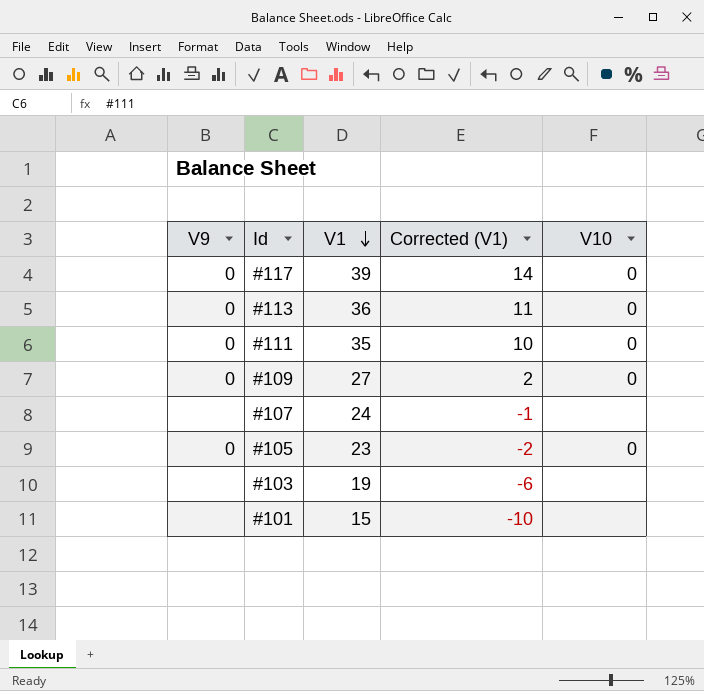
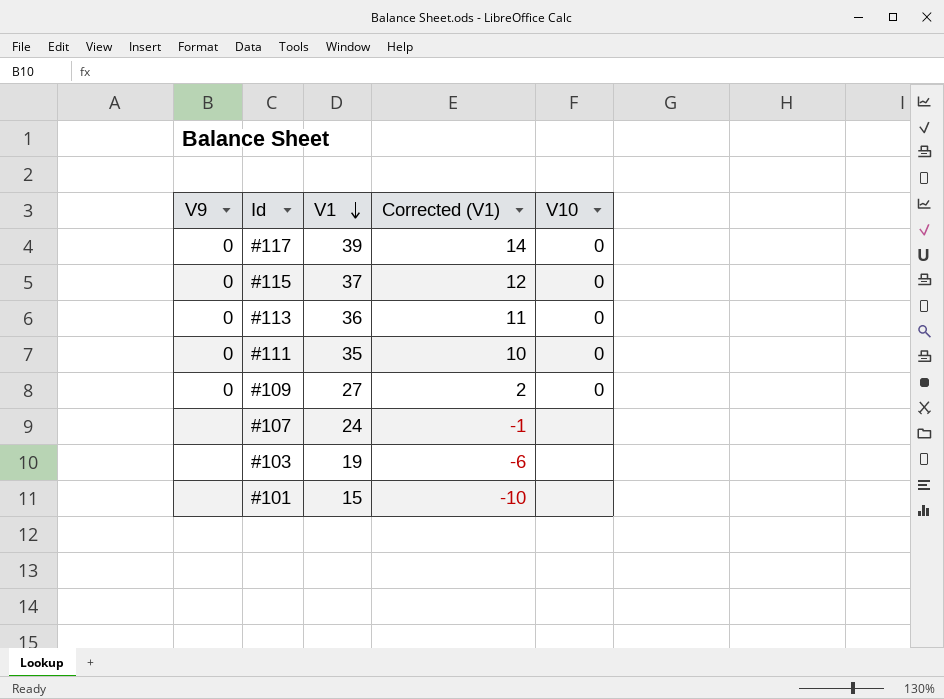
row #105: 0 | 23 | -2 | 0 -> none
row #115: none -> 0 | 37 | 12 | 0

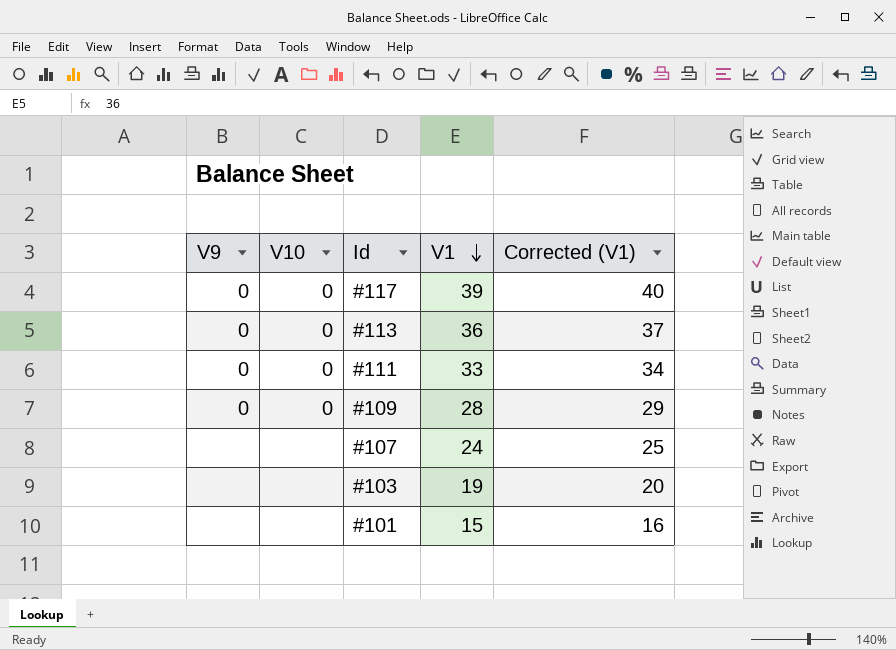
column V10 | position: 5 -> 2
column Corrected (V1) | formula: [V1] - 25 -> [V1] + 1
row #115: 0 | 37 | 12 | 0 -> none
#111 | V1: 35 -> 33
#109 | V1: 27 -> 28

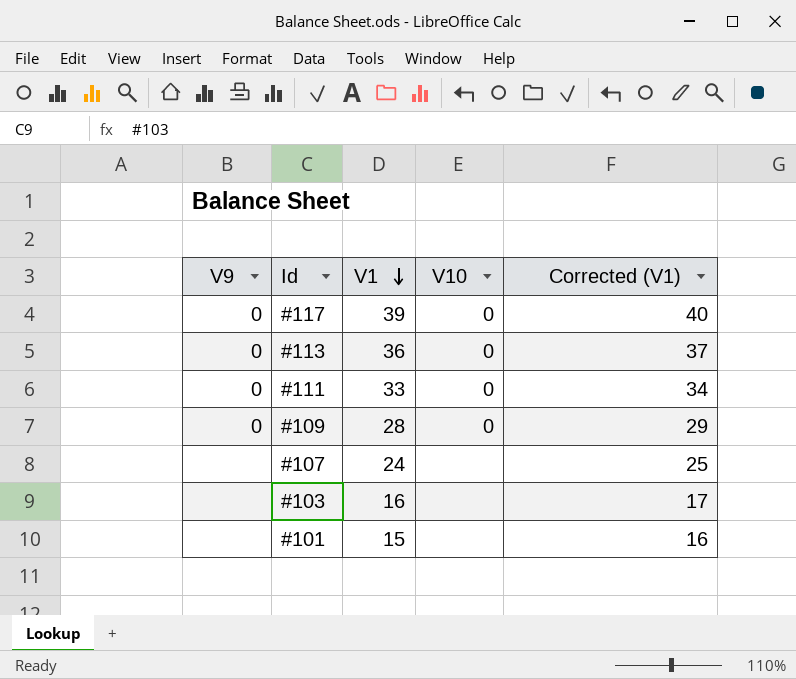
column V10 | position: 2 -> 4
#103 | V1: 19 -> 16
#103 | Corrected (V1): 20 -> 17

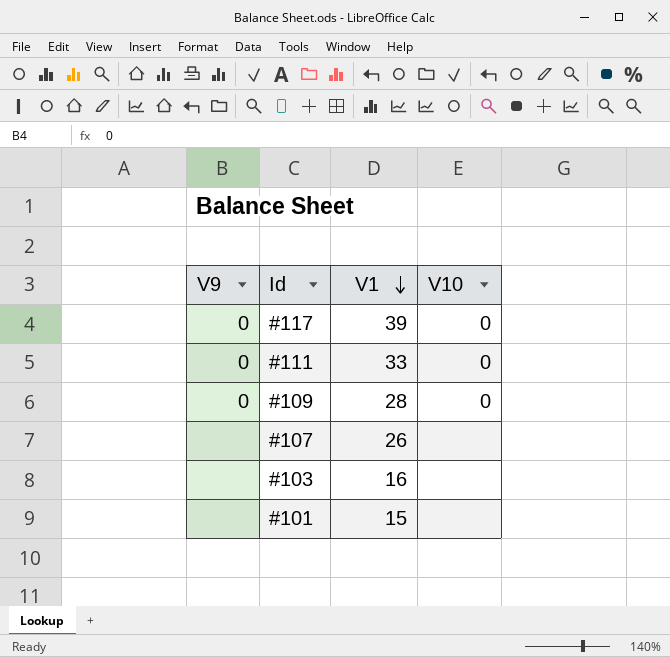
column Corrected (V1) | formula: [V1] + 1 -> none
row #113: 0 | 36 | 0 | 37 -> none
#107 | V1: 24 -> 26

